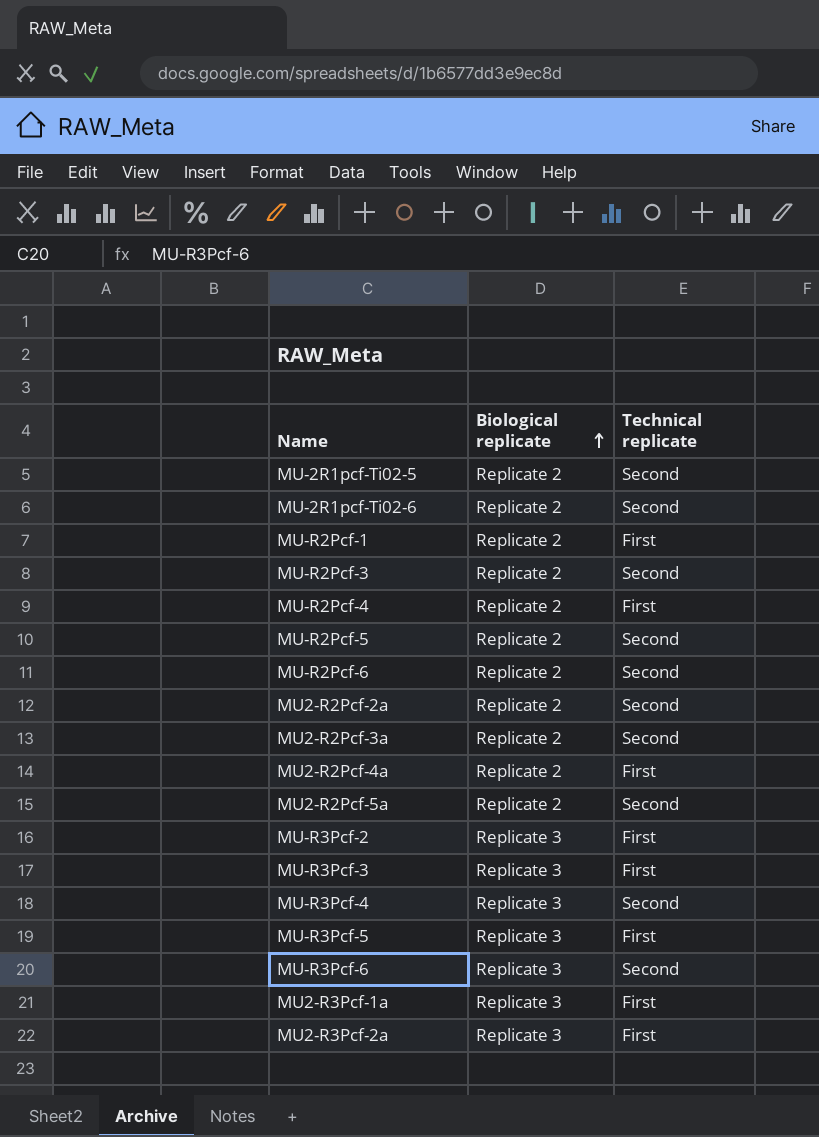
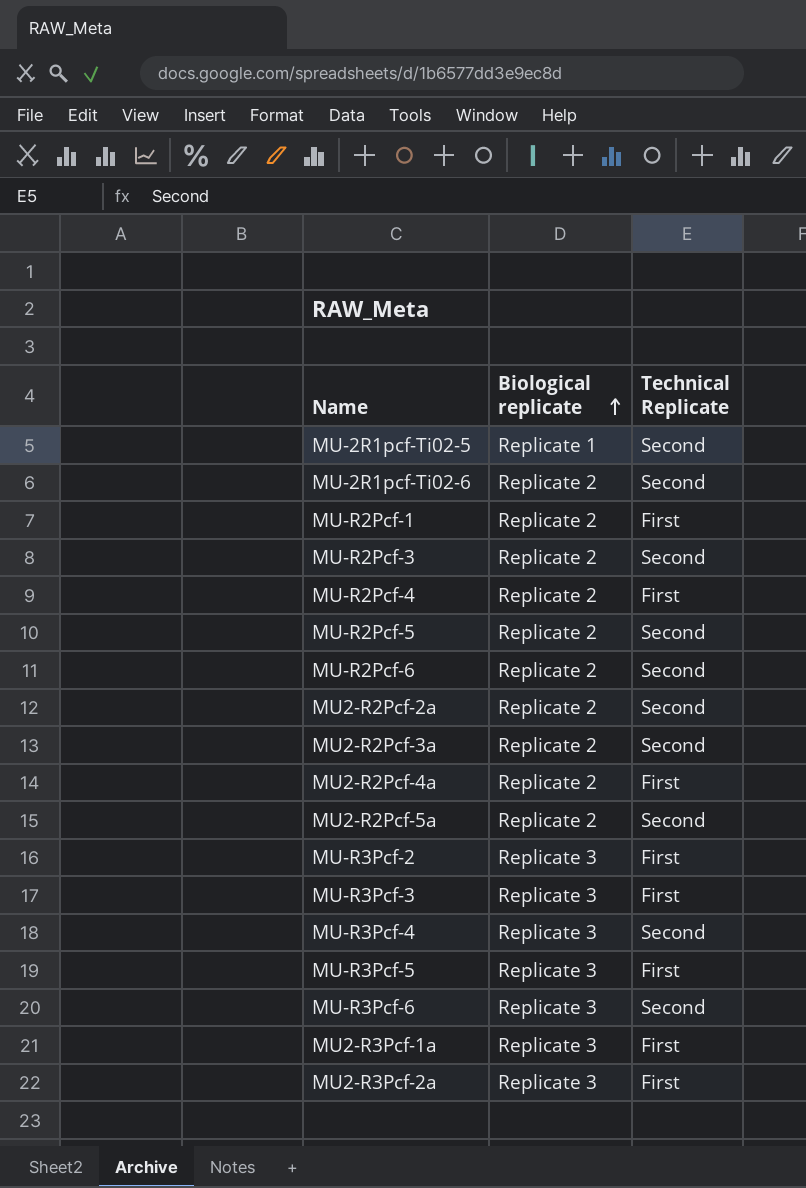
column name: Technical replicate -> Technical Replicate
MU-2R1pcf-Ti02-5 | Biological replicate: Replicate 2 -> Replicate 1

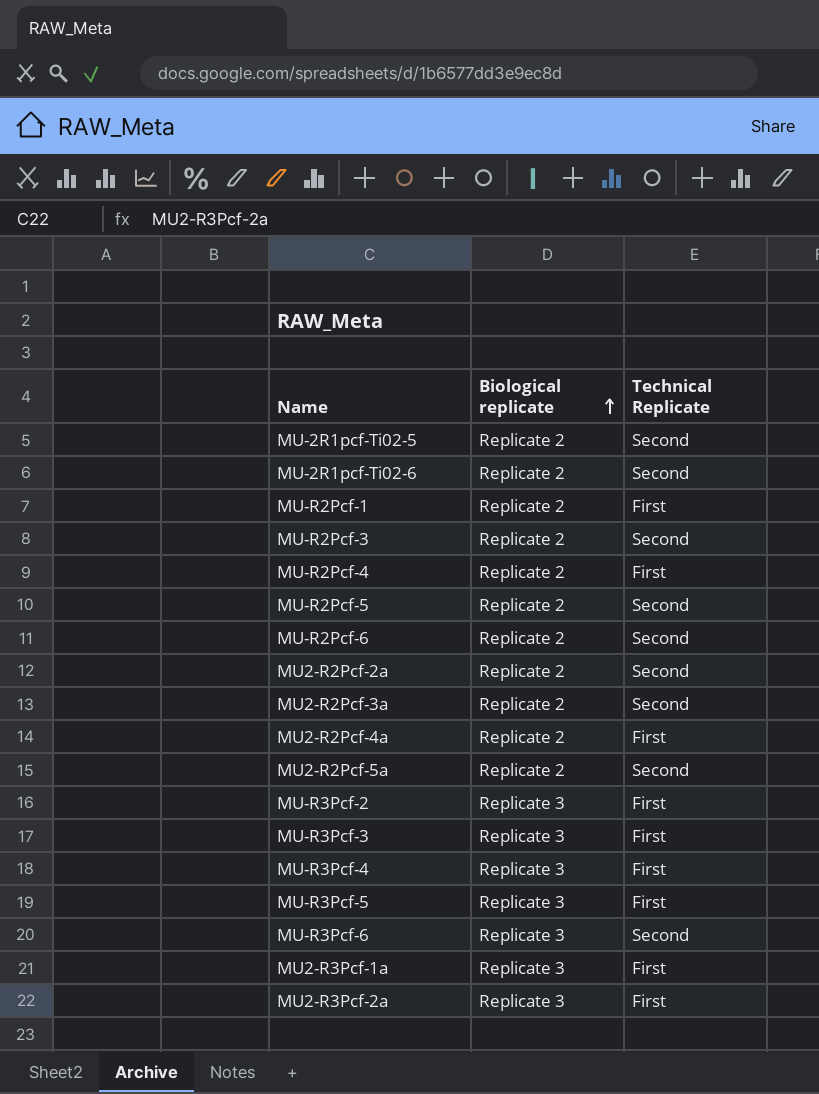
MU-2R1pcf-Ti02-5 | Biological replicate: Replicate 1 -> Replicate 2
MU-R3Pcf-4 | Technical Replicate: Second -> First

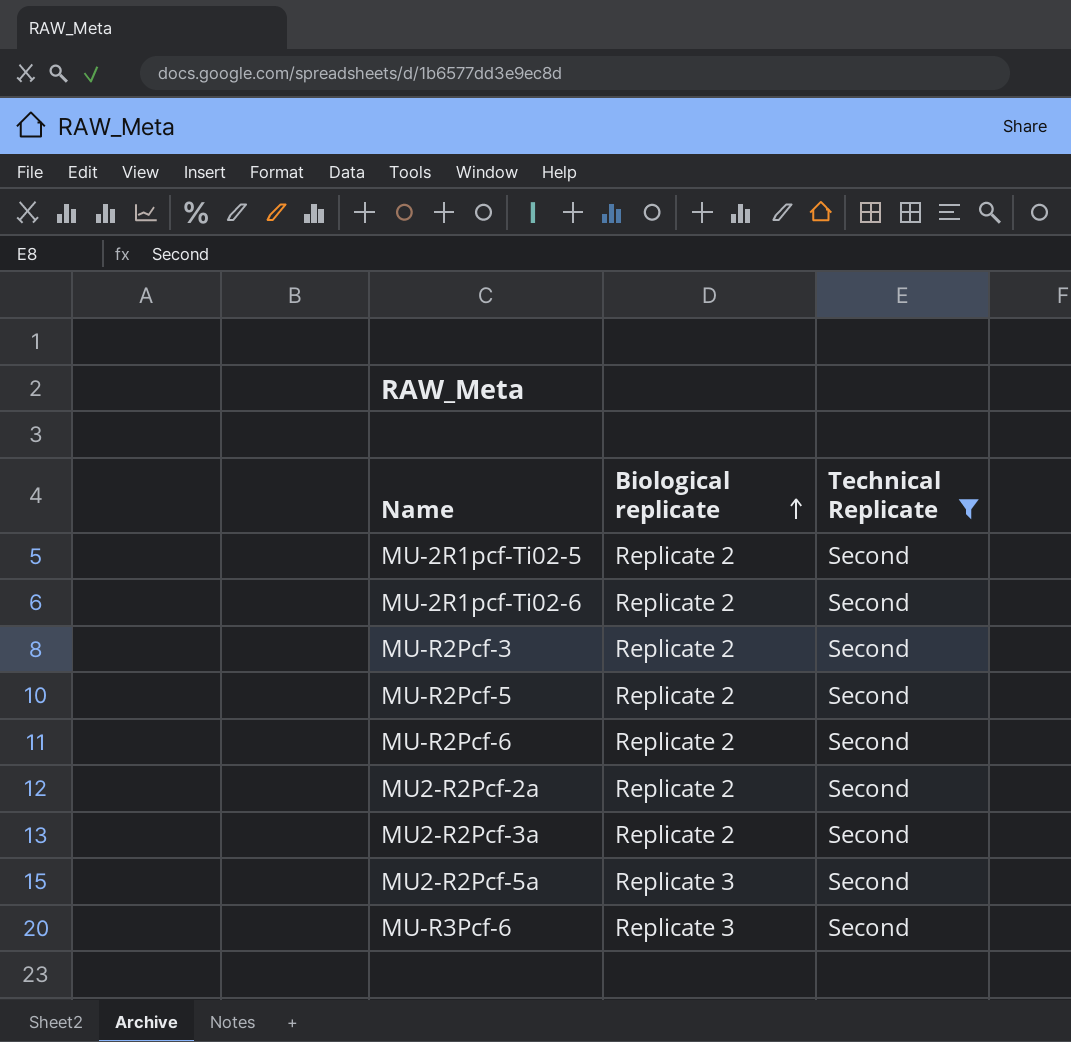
filter: none -> Technical Replicate = Second
MU2-R2Pcf-5a | Biological replicate: Replicate 2 -> Replicate 3

